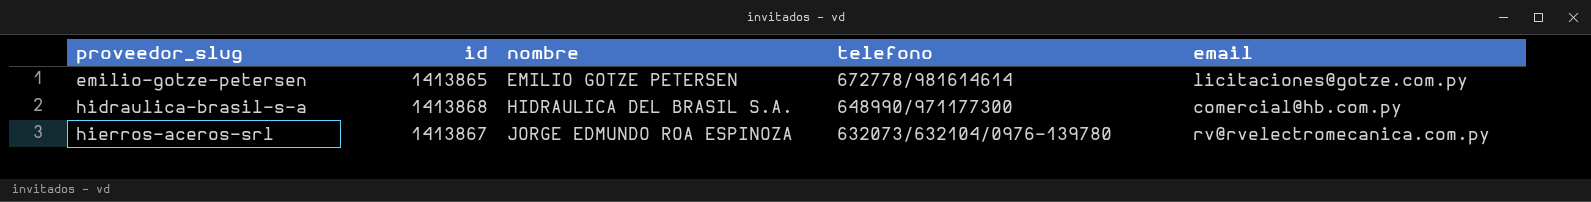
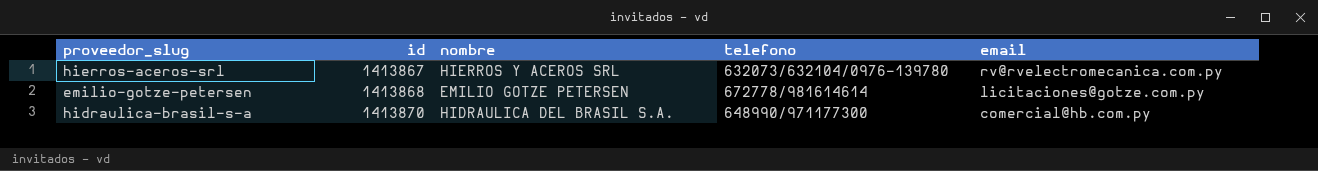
row order: proveedor_slug ascending -> id ascending
hierros-aceros-srl | nombre: JORGE EDMUNDO ROA ESPINOZA -> HIERROS Y ACEROS SRL
emilio-gotze-petersen | id: 1413865 -> 1413868
hidraulica-brasil-s-a | id: 1413868 -> 1413870

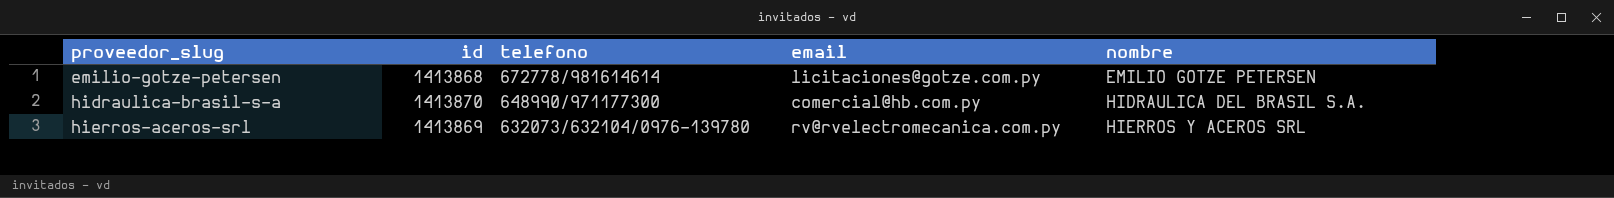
row order: id ascending -> proveedor_slug ascending
column nombre | position: 3 -> 5
hierros-aceros-srl | id: 1413867 -> 1413869

